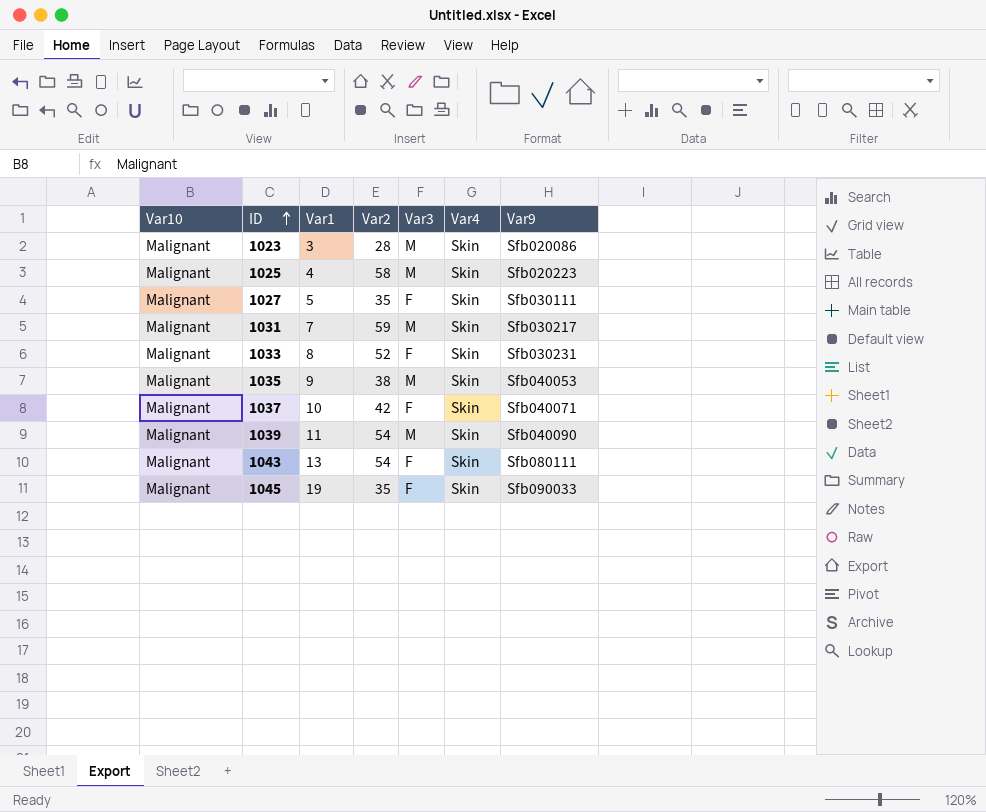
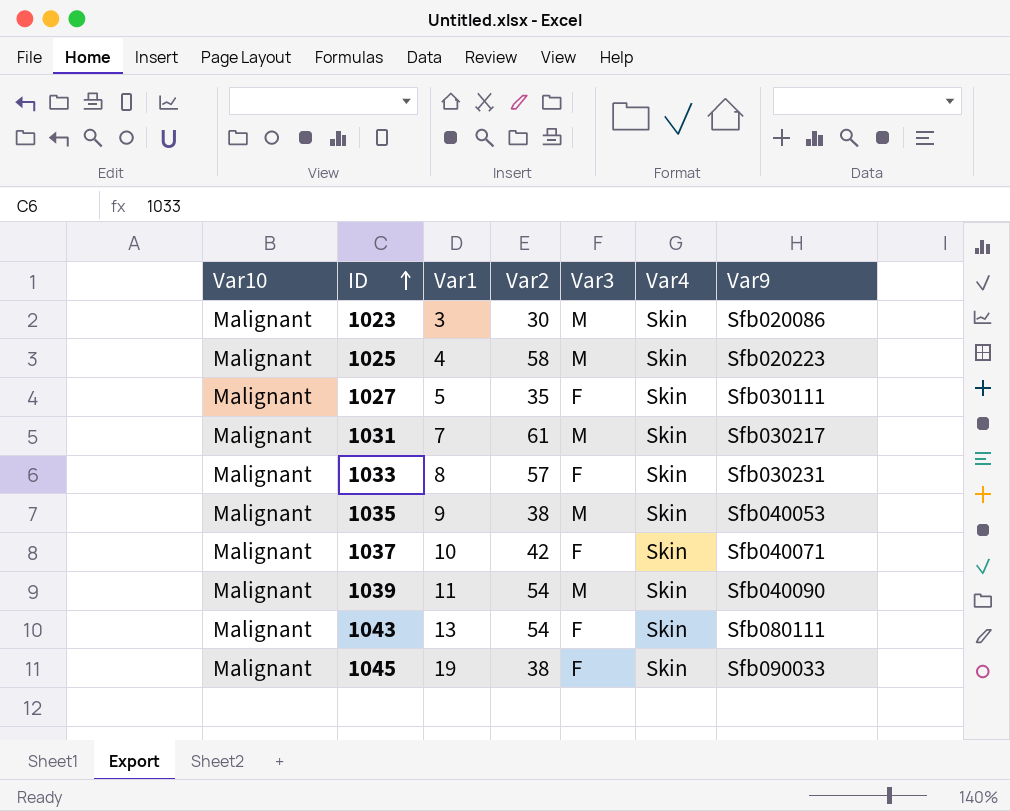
1023 | Var2: 28 -> 30
1031 | Var2: 59 -> 61
1033 | Var2: 52 -> 57
1045 | Var2: 35 -> 38

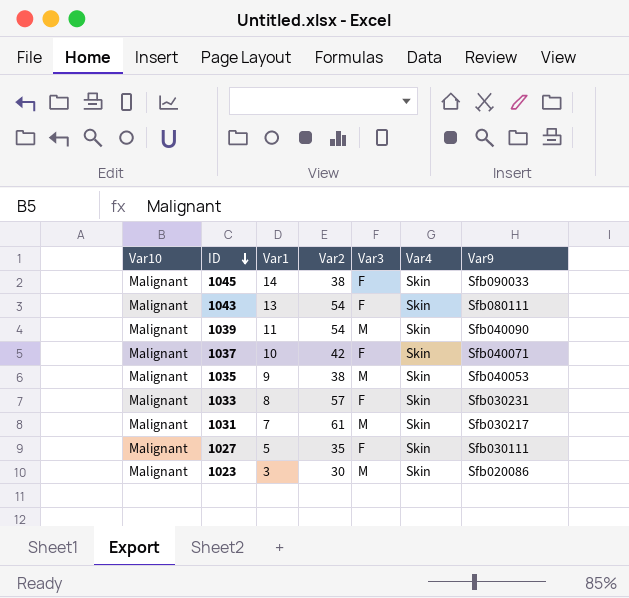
row order: ID ascending -> ID descending
row 1025: Malignant | 4 | 58 | M | Skin | Sfb020223 -> none
1045 | Var1: 19 -> 14

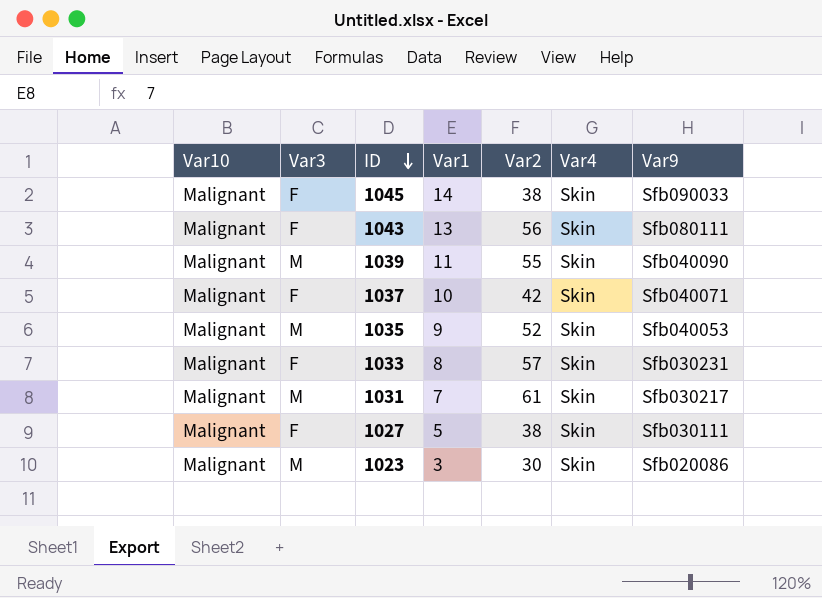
column Var3 | position: 5 -> 2
1043 | Var2: 54 -> 56
1039 | Var2: 54 -> 55
1035 | Var2: 38 -> 52
1027 | Var2: 35 -> 38

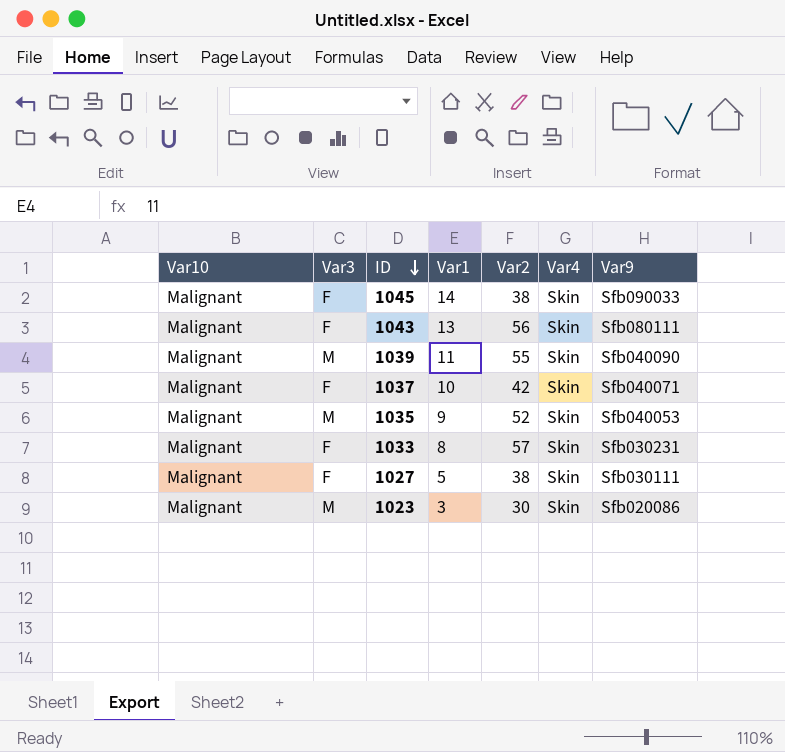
row 1031: Malignant | M | 7 | 61 | Skin | Sfb030217 -> none

